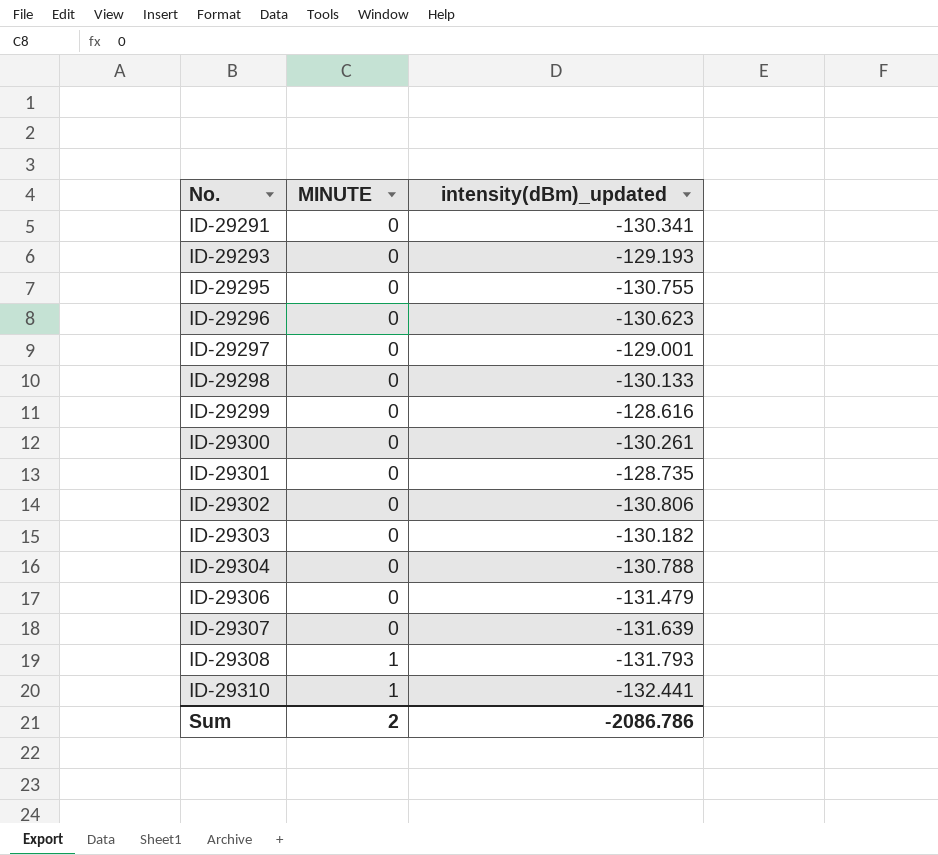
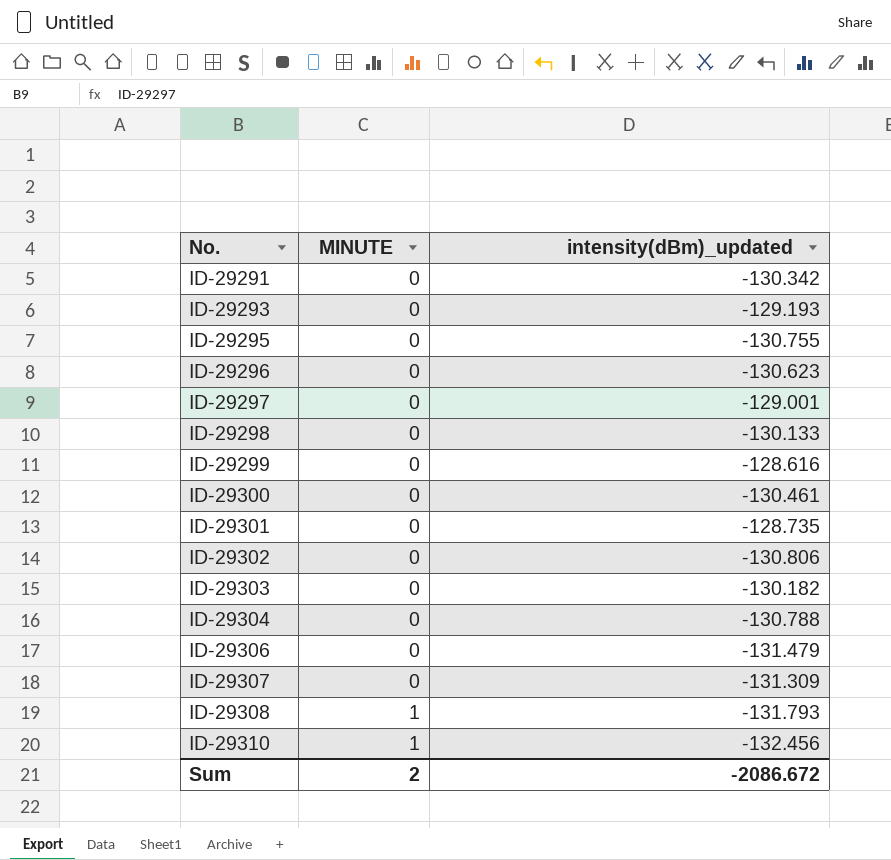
ID-29291 | intensity(dBm)_updated: -130.341 -> -130.342
ID-29300 | intensity(dBm)_updated: -130.261 -> -130.461
ID-29307 | intensity(dBm)_updated: -131.639 -> -131.309
ID-29310 | intensity(dBm)_updated: -132.441 -> -132.456
Sum | intensity(dBm)_updated: -2086.786 -> -2086.672

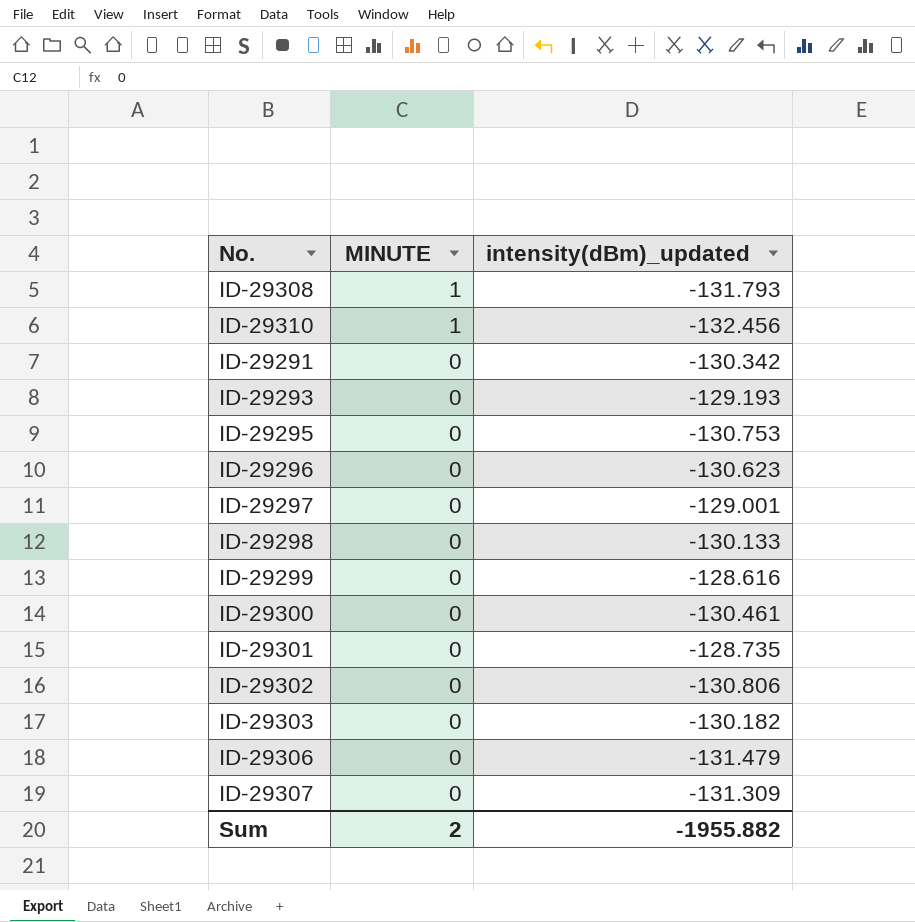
row order: No. ascending -> MINUTE descending
row ID-29304: 0 | -130.788 -> none
ID-29295 | intensity(dBm)_updated: -130.755 -> -130.753
Sum | intensity(dBm)_updated: -2086.672 -> -1955.882

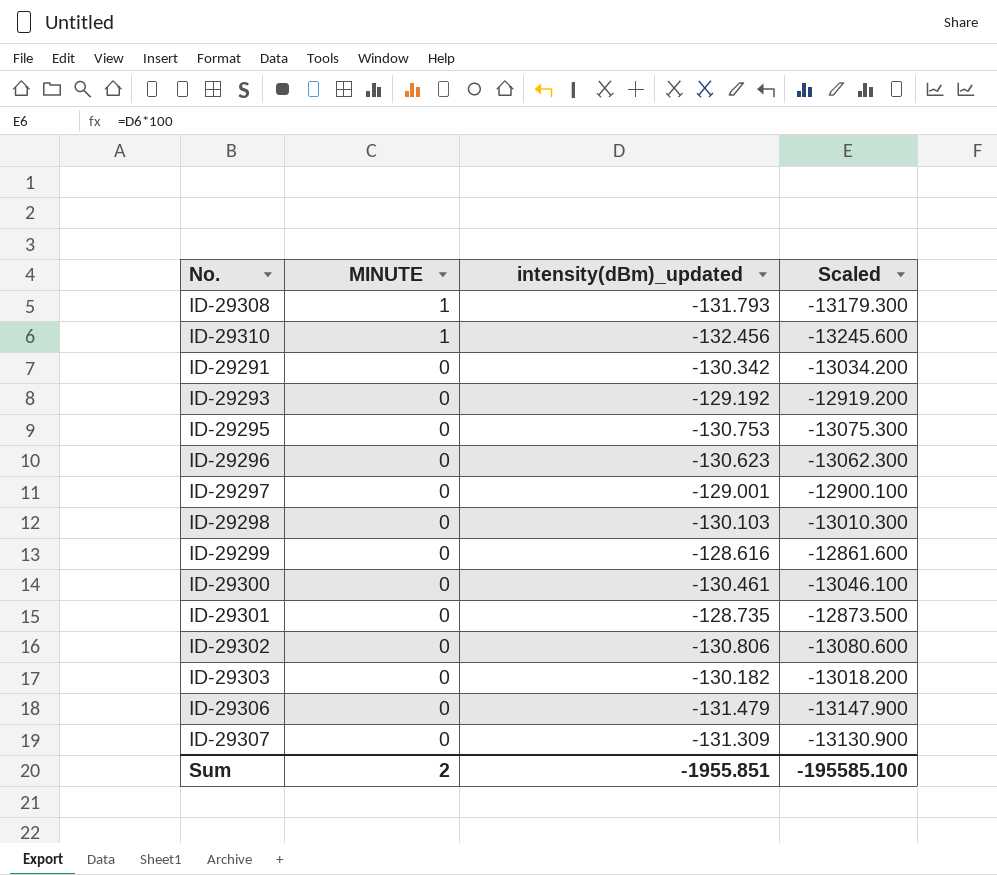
column Scaled | formula: none -> [intensity(dBm)_updated] * 100
ID-29293 | intensity(dBm)_updated: -129.193 -> -129.192
ID-29298 | intensity(dBm)_updated: -130.133 -> -130.103
Sum | intensity(dBm)_updated: -1955.882 -> -1955.851

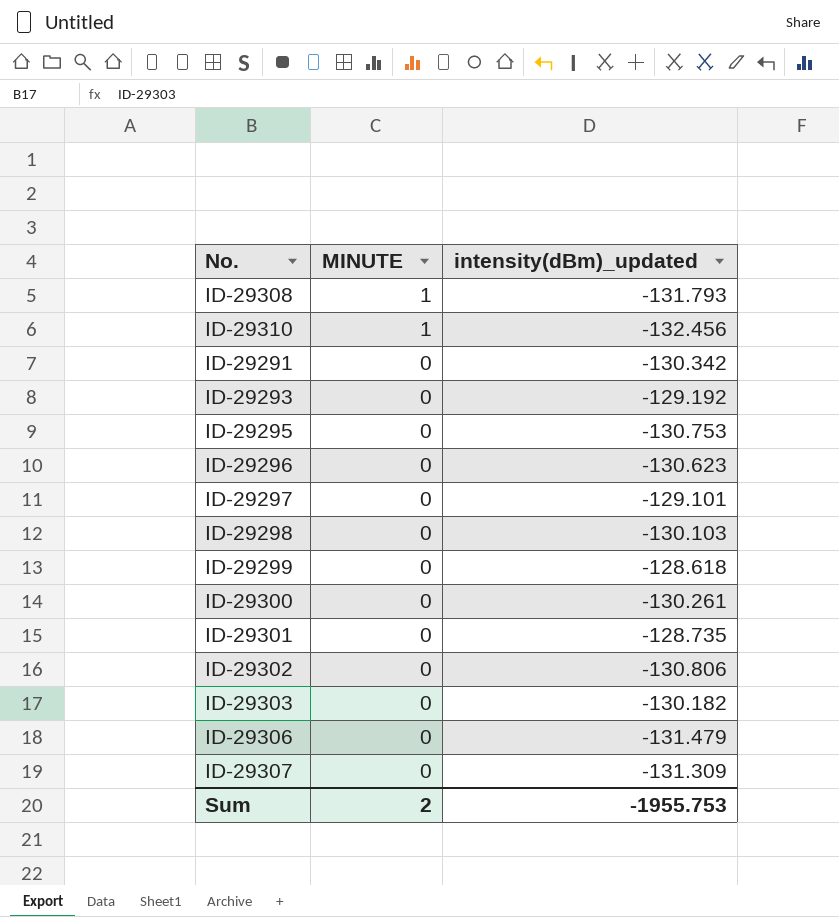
column Scaled | formula: [intensity(dBm)_updated] * 100 -> none
ID-29297 | intensity(dBm)_updated: -129.001 -> -129.101
ID-29299 | intensity(dBm)_updated: -128.616 -> -128.618
ID-29300 | intensity(dBm)_updated: -130.461 -> -130.261
Sum | intensity(dBm)_updated: -1955.851 -> -1955.753

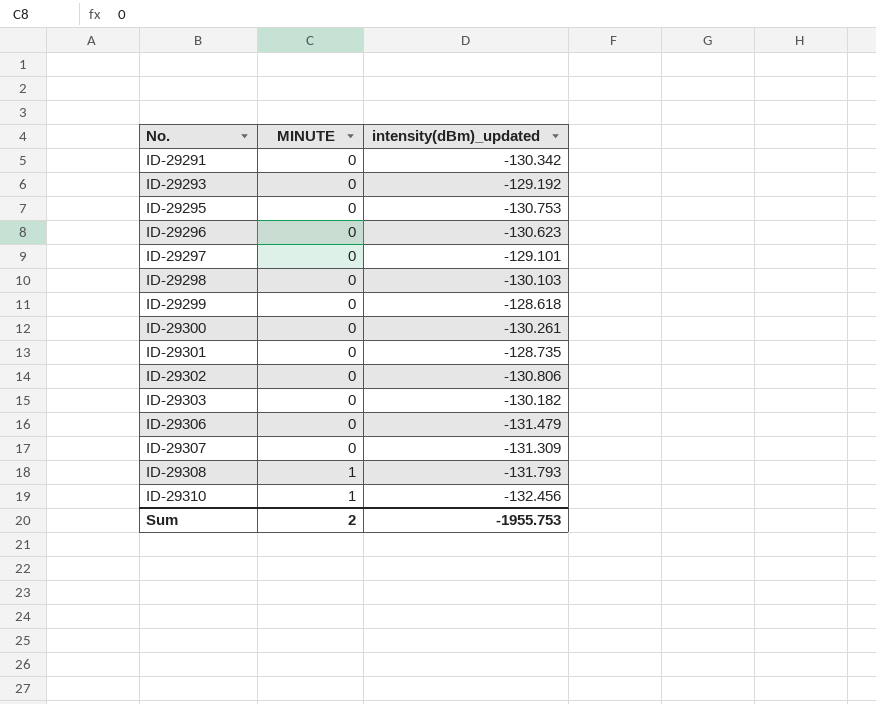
row order: MINUTE descending -> No. ascending

